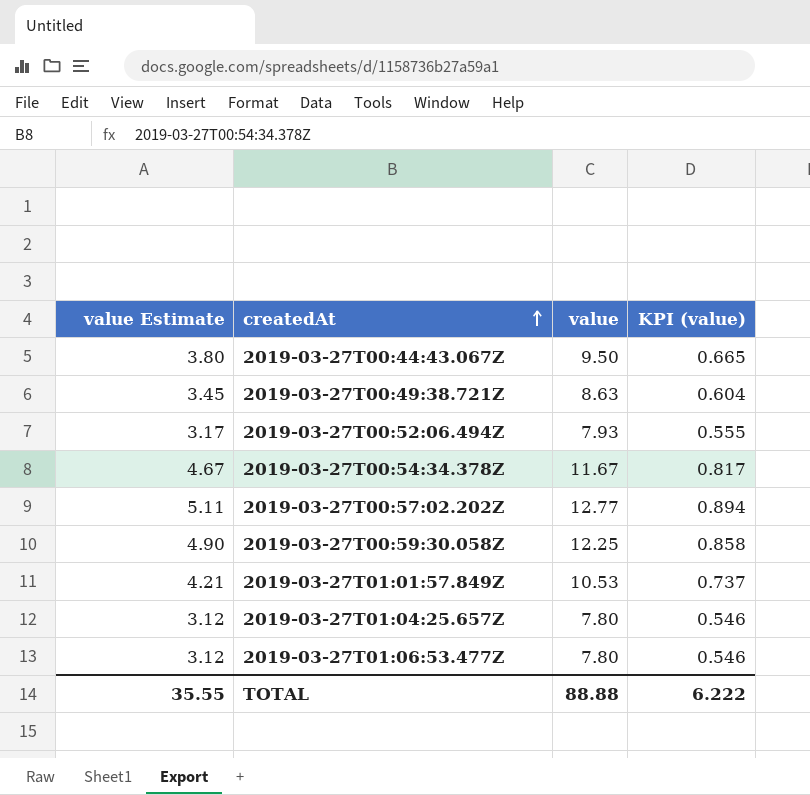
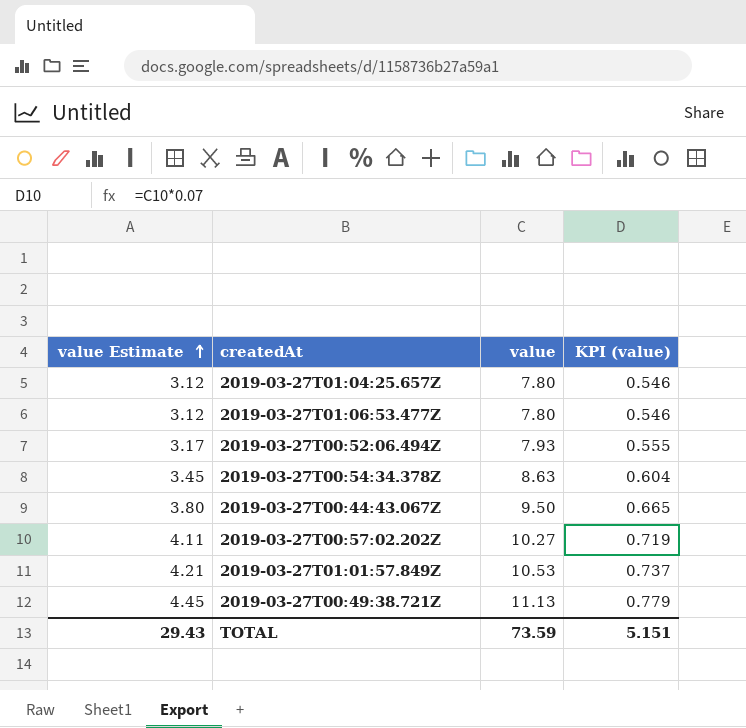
row order: createdAt ascending -> value Estimate ascending
row 2019-03-27T00:59:30.058Z: 4.90 | 12.25 | 0.858 -> none
2019-03-27T00:54:34.378Z | value Estimate: 4.67 -> 3.45
2019-03-27T00:54:34.378Z | value: 11.67 -> 8.63
2019-03-27T00:54:34.378Z | KPI (value): 0.817 -> 0.604
2019-03-27T00:57:02.202Z | value Estimate: 5.11 -> 4.11
2019-03-27T00:57:02.202Z | value: 12.77 -> 10.27
2019-03-27T00:57:02.202Z | KPI (value): 0.894 -> 0.719
2019-03-27T00:49:38.721Z | value Estimate: 3.45 -> 4.45
2019-03-27T00:49:38.721Z | value: 8.63 -> 11.13
2019-03-27T00:49:38.721Z | KPI (value): 0.604 -> 0.779
TOTAL | value Estimate: 35.55 -> 29.43
TOTAL | value: 88.88 -> 73.59
TOTAL | KPI (value): 6.222 -> 5.151

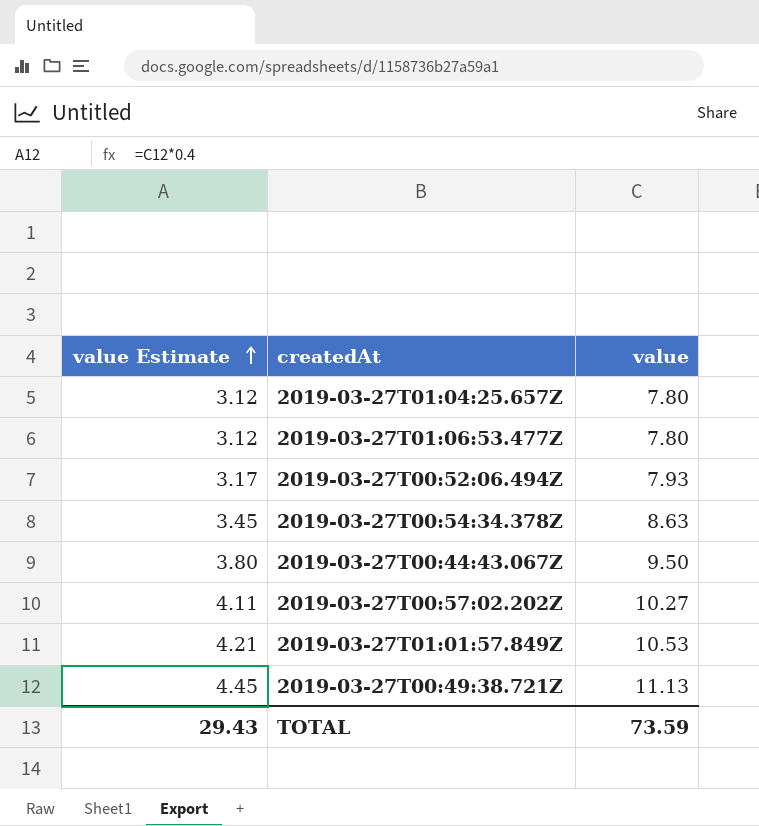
column KPI (value) | formula: [value] * 0.07 -> none

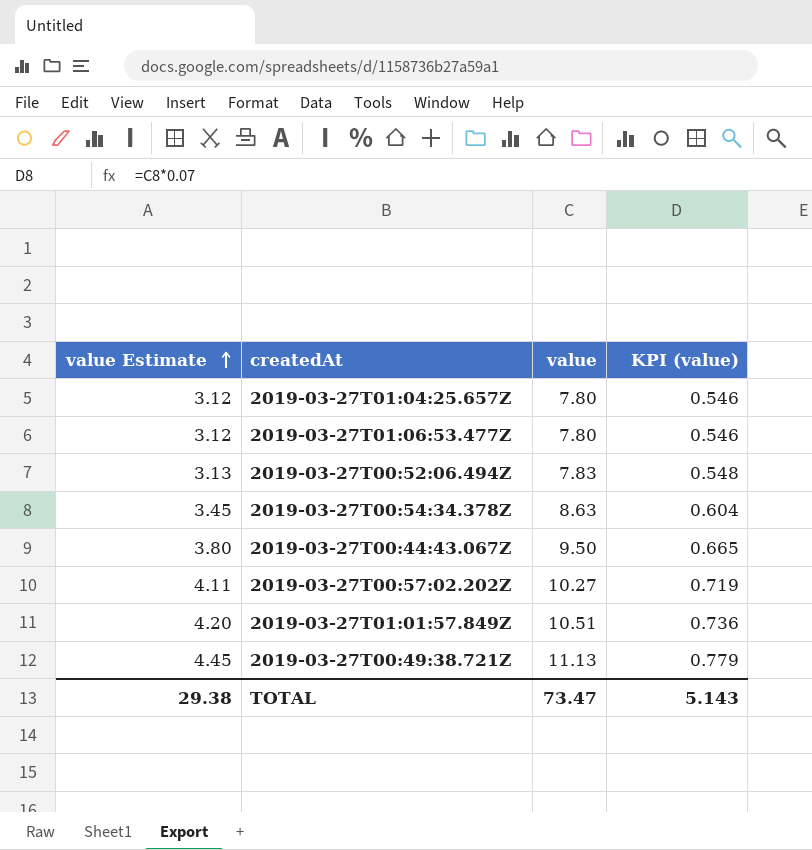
column KPI (value) | formula: none -> [value] * 0.07
2019-03-27T00:52:06.494Z | value Estimate: 3.17 -> 3.13
2019-03-27T00:52:06.494Z | value: 7.93 -> 7.83
2019-03-27T01:01:57.849Z | value Estimate: 4.21 -> 4.20
2019-03-27T01:01:57.849Z | value: 10.53 -> 10.51
TOTAL | value Estimate: 29.43 -> 29.38
TOTAL | value: 73.59 -> 73.47

